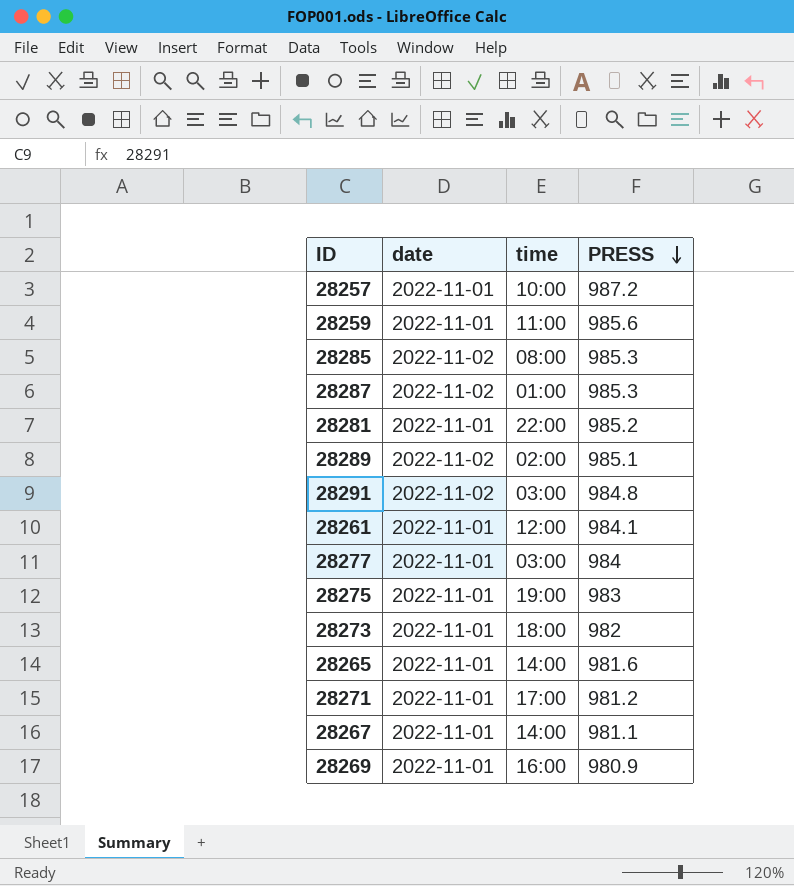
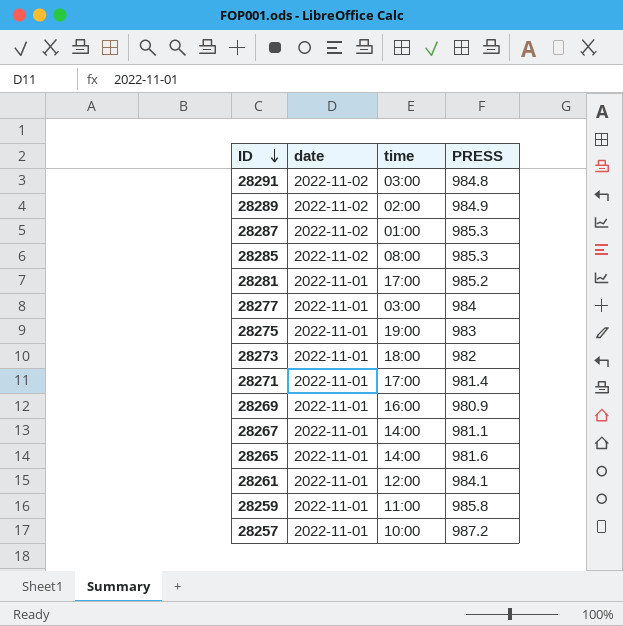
row order: PRESS descending -> ID descending
28289 | PRESS: 985.1 -> 984.9
28281 | time: 22:00 -> 17:00
28271 | PRESS: 981.2 -> 981.4
28259 | PRESS: 985.6 -> 985.8

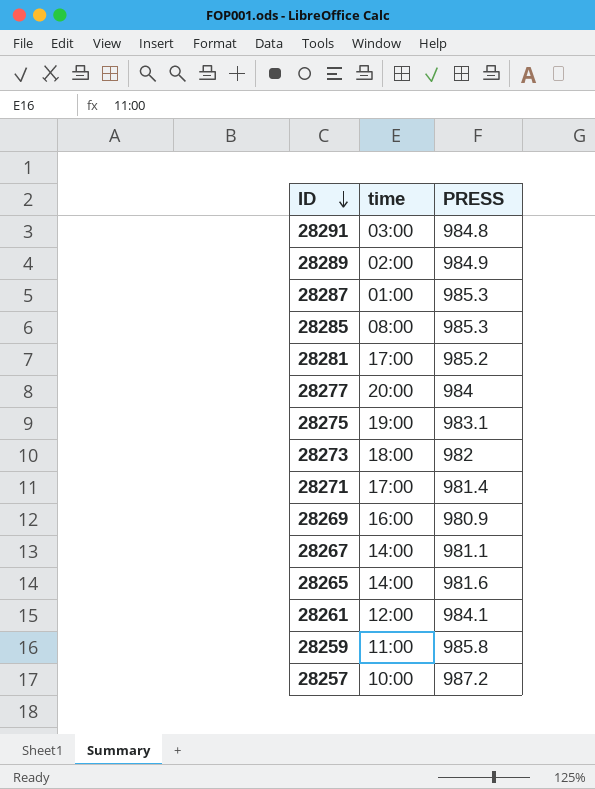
column date | position: 2 -> none
28277 | time: 03:00 -> 20:00
28275 | PRESS: 983 -> 983.1

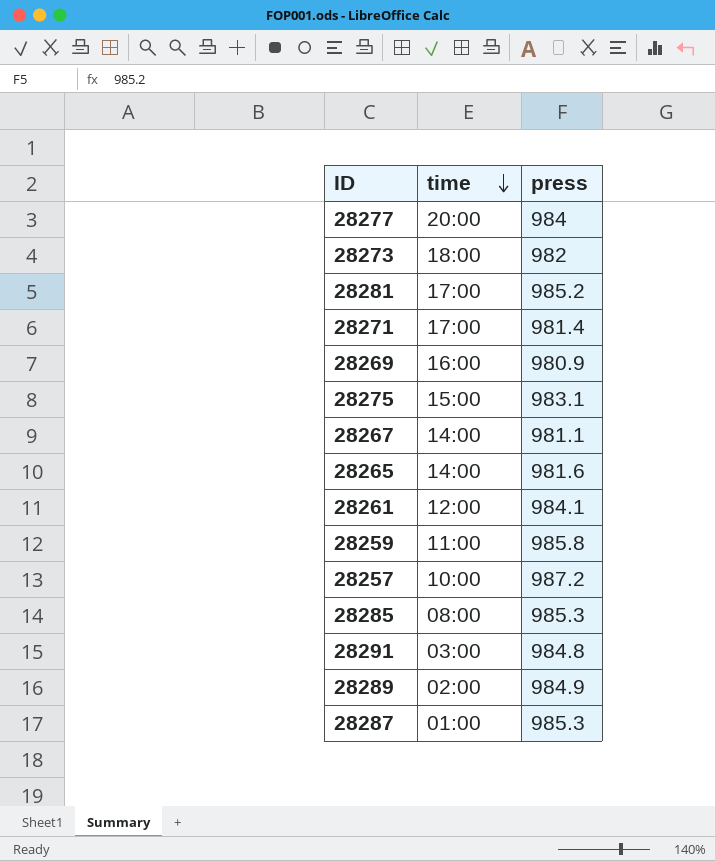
row order: ID descending -> time descending
column name: PRESS -> press
28275 | time: 19:00 -> 15:00

